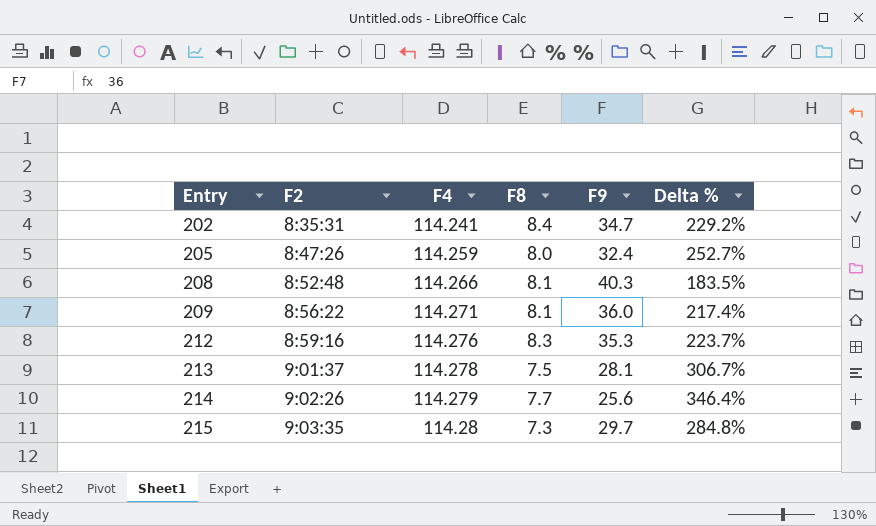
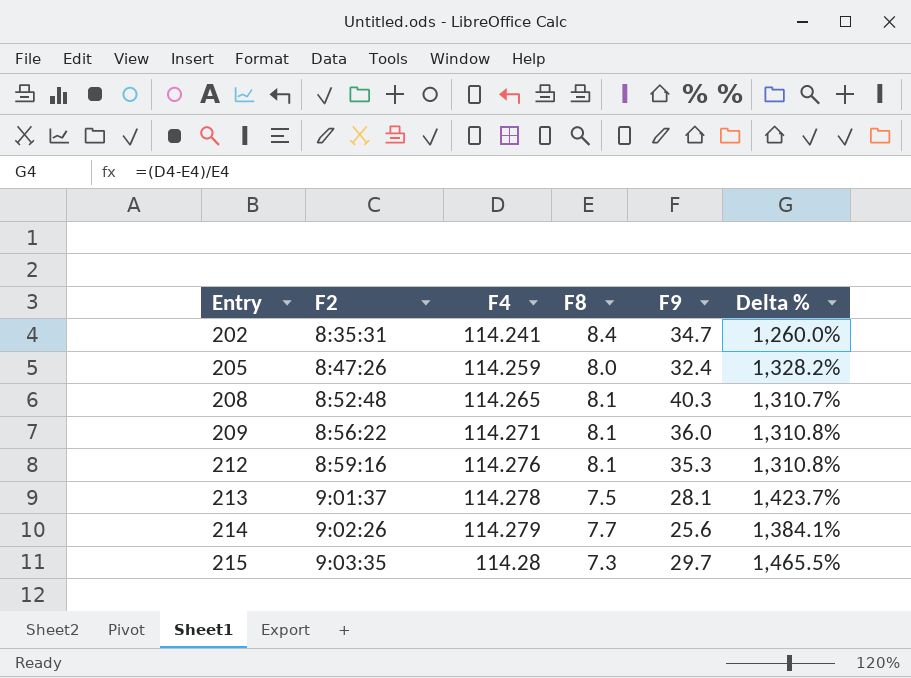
column Delta % | formula: ([F4] - [F9]) / [F9] -> ([F4] - [F8]) / [F8]
208 | F4: 114.266 -> 114.265
212 | F8: 8.3 -> 8.1

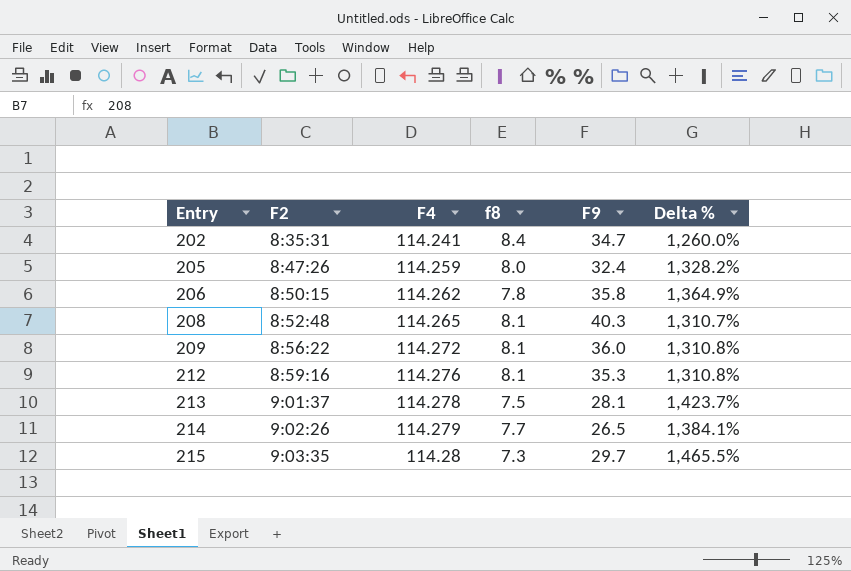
column name: F8 -> f8
row 206: none -> 8:50:15 | 114.262 | 7.8 | 35.8 | 1,364.9%
209 | F4: 114.271 -> 114.272
214 | F9: 25.6 -> 26.5

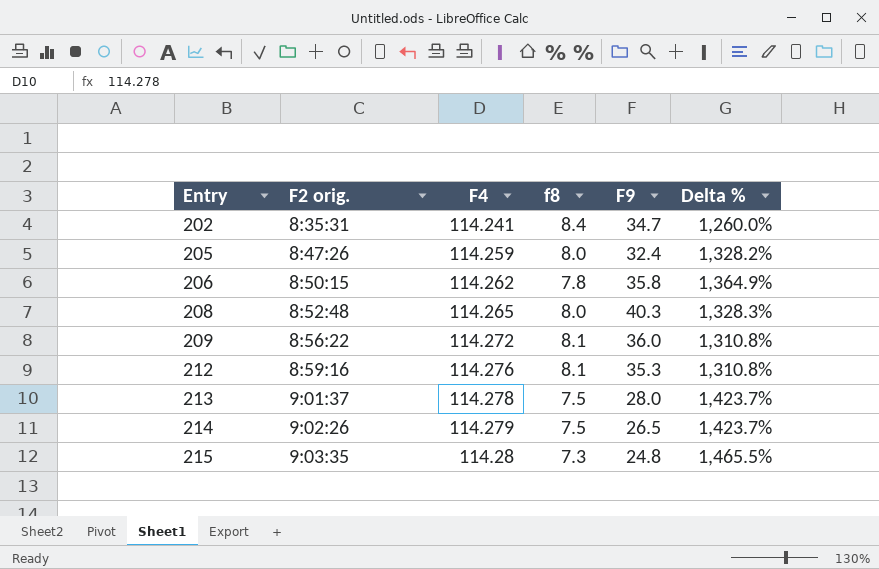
column name: F2 -> F2 orig.
208 | f8: 8.1 -> 8.0
208 | Delta %: 1,310.7% -> 1,328.3%
213 | F9: 28.1 -> 28.0
214 | f8: 7.7 -> 7.5
214 | Delta %: 1,384.1% -> 1,423.7%
215 | F9: 29.7 -> 24.8

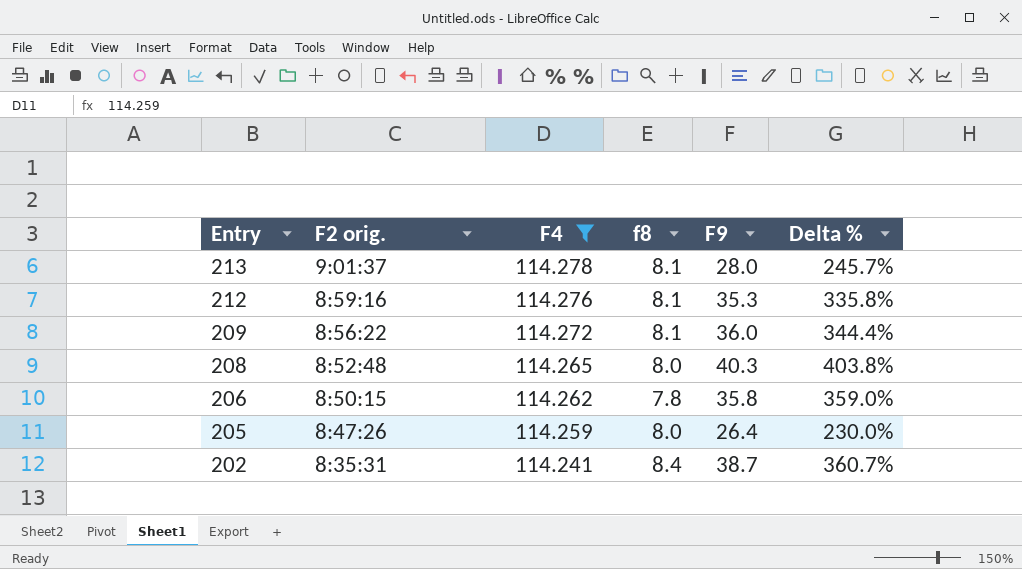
filter: none -> F4 <= 114.278
row order: Entry ascending -> Entry descending
column Delta % | formula: ([F4] - [f8]) / [f8] -> ([F9] - [f8]) / [f8]
213 | f8: 7.5 -> 8.1
205 | F9: 32.4 -> 26.4
202 | F9: 34.7 -> 38.7

